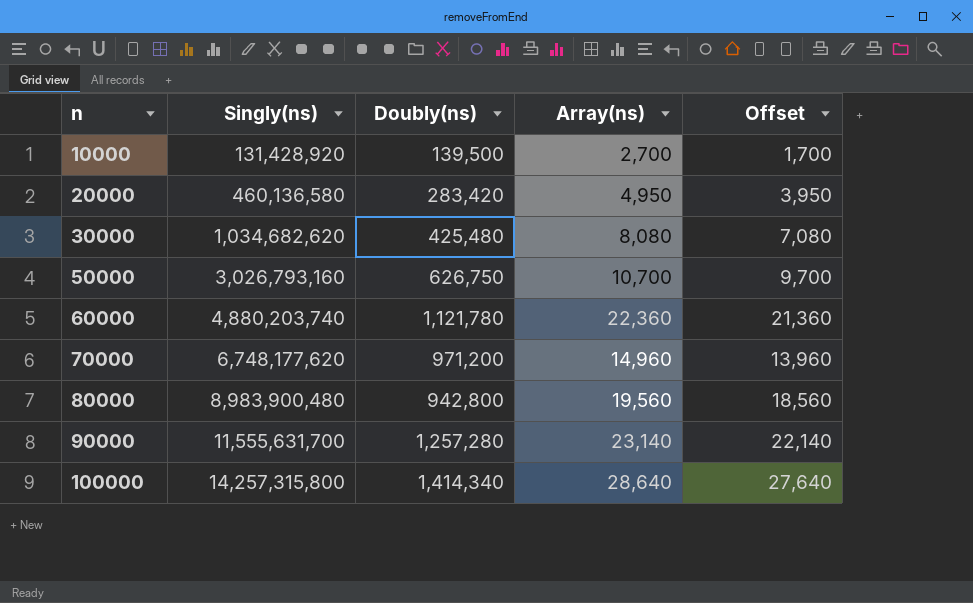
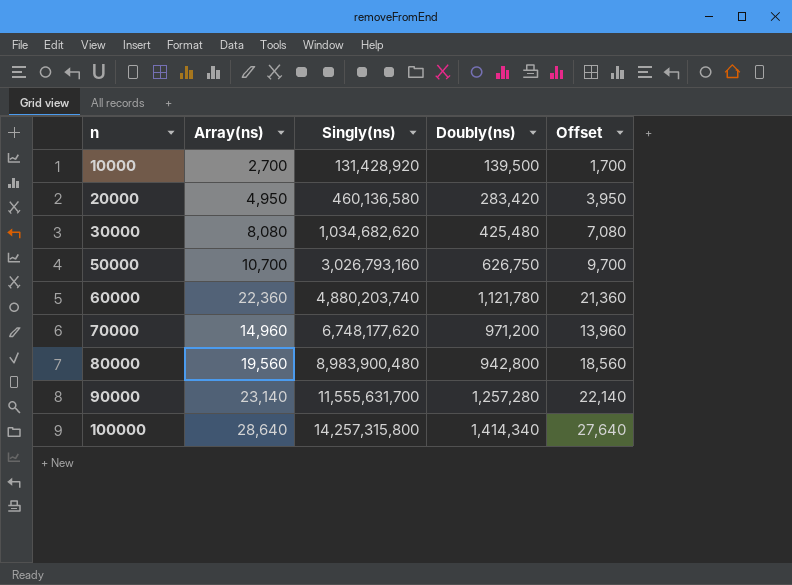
column Array(ns) | position: 4 -> 2

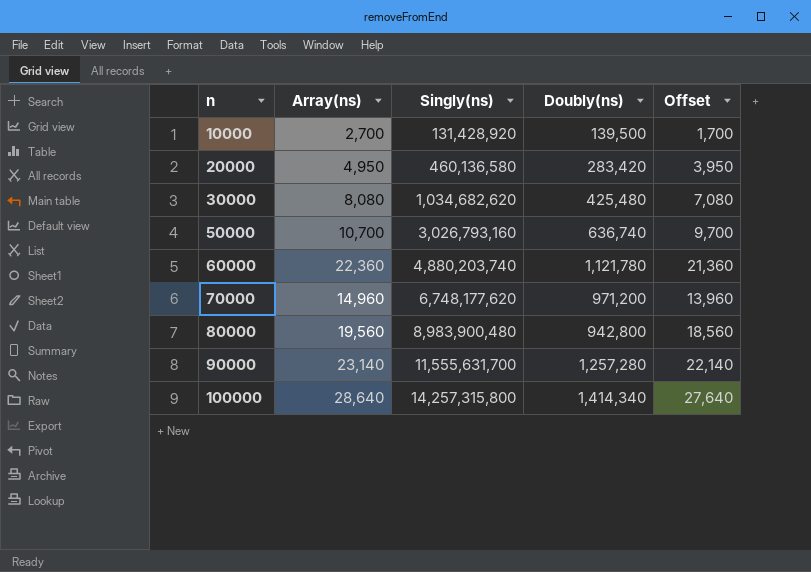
50000 | Doubly(ns): 626,750 -> 636,740

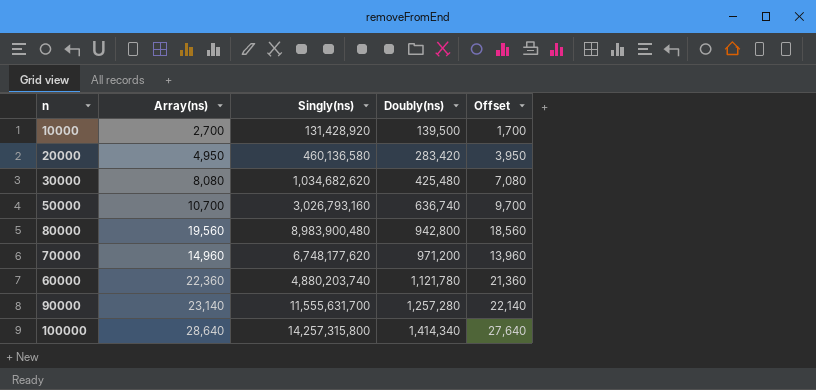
row order: n ascending -> Doubly(ns) ascending

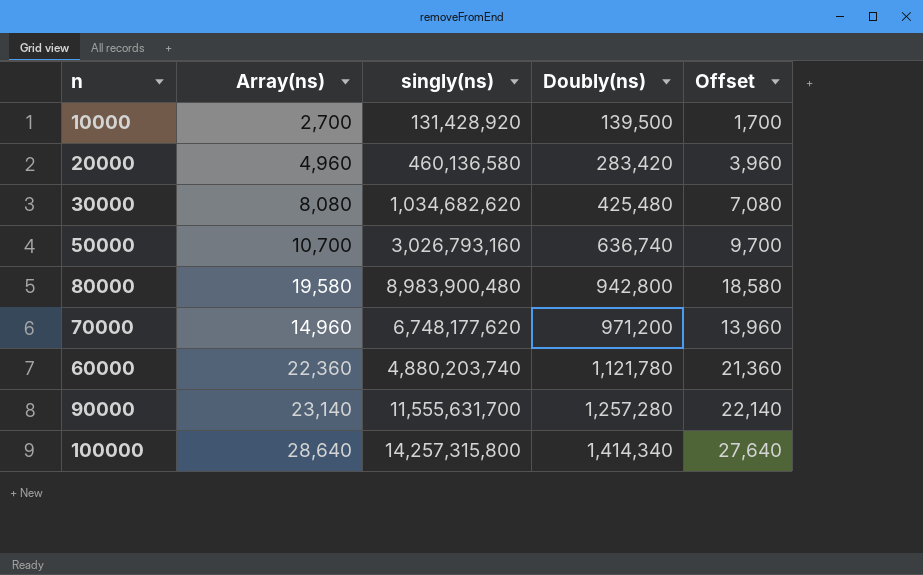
column name: Singly(ns) -> singly(ns)
20000 | Array(ns): 4,950 -> 4,960
20000 | Offset: 3,950 -> 3,960
80000 | Array(ns): 19,560 -> 19,580
80000 | Offset: 18,560 -> 18,580

